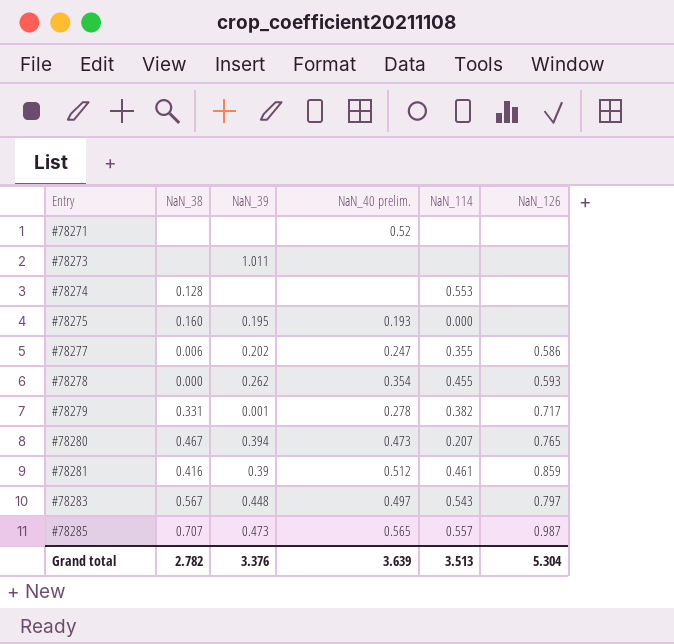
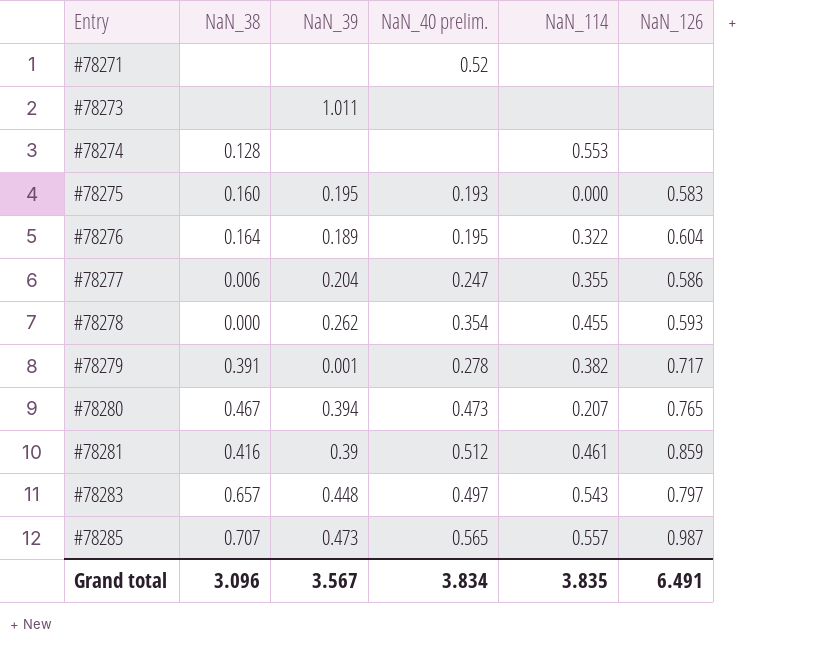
#78275 | NaN_126: none -> 0.583
row #78276: none -> 0.164 | 0.189 | 0.195 | 0.322 | 0.604
#78277 | NaN_39: 0.202 -> 0.204
#78279 | NaN_38: 0.331 -> 0.391
#78283 | NaN_38: 0.567 -> 0.657
Grand total | NaN_38: 2.782 -> 3.096
Grand total | NaN_39: 3.376 -> 3.567
Grand total | NaN_40 prelim.: 3.639 -> 3.834
Grand total | NaN_114: 3.513 -> 3.835
Grand total | NaN_126: 5.304 -> 6.491

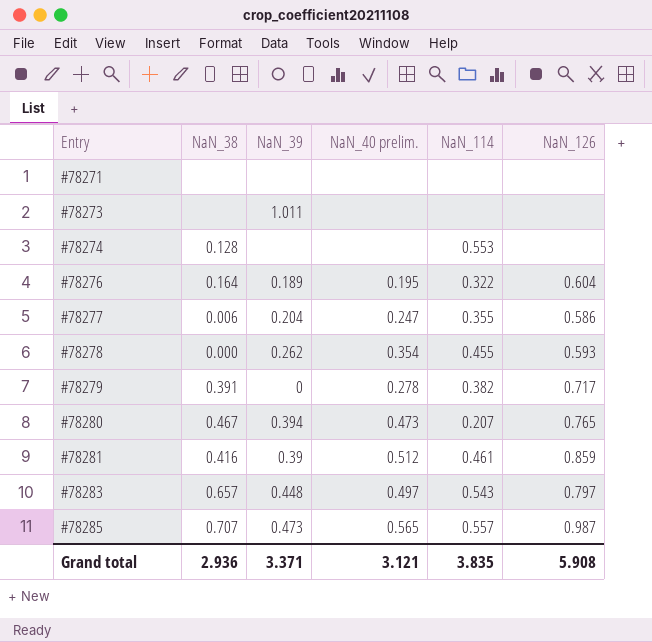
row #78275: 0.160 | 0.195 | 0.193 | 0.000 | 0.583 -> none
#78271 | NaN_40 prelim.: 0.52 -> none
#78279 | NaN_39: 0.001 -> 0
Grand total | NaN_38: 3.096 -> 2.936
Grand total | NaN_39: 3.567 -> 3.371
Grand total | NaN_40 prelim.: 3.834 -> 3.121
Grand total | NaN_126: 6.491 -> 5.908

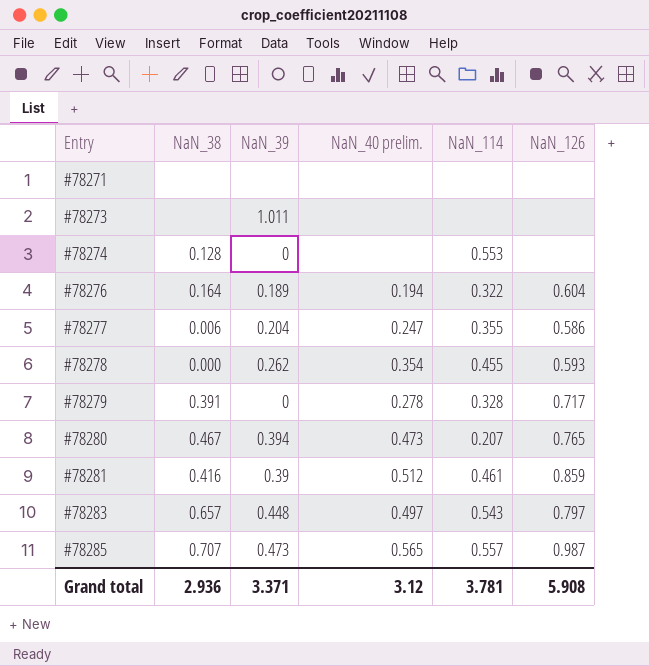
#78274 | NaN_39: none -> 0
#78276 | NaN_40 prelim.: 0.195 -> 0.194
#78279 | NaN_114: 0.382 -> 0.328
Grand total | NaN_40 prelim.: 3.121 -> 3.12
Grand total | NaN_114: 3.835 -> 3.781

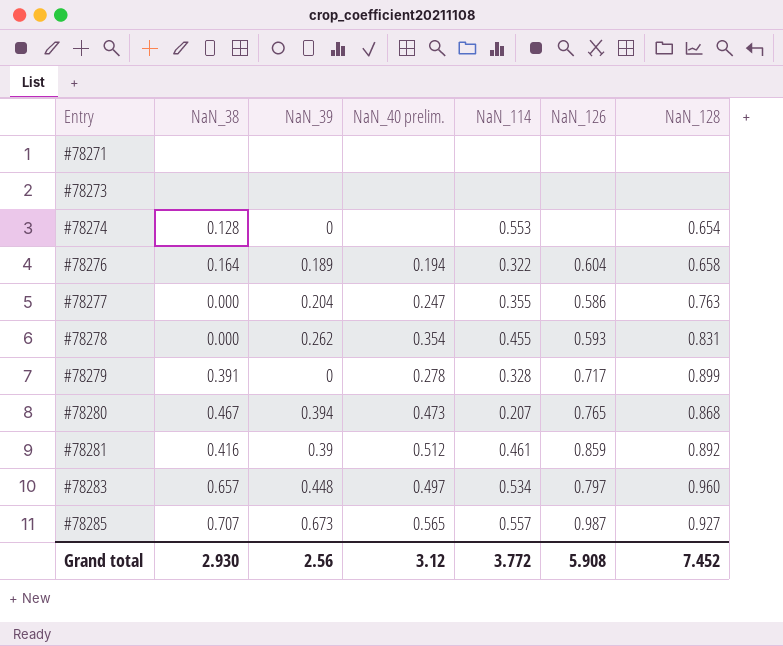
column NaN_128 | position: none -> 7
#78273 | NaN_39: 1.011 -> none
#78277 | NaN_38: 0.006 -> 0.000
#78283 | NaN_114: 0.543 -> 0.534
#78285 | NaN_39: 0.473 -> 0.673
Grand total | NaN_38: 2.936 -> 2.930
Grand total | NaN_39: 3.371 -> 2.56
Grand total | NaN_114: 3.781 -> 3.772

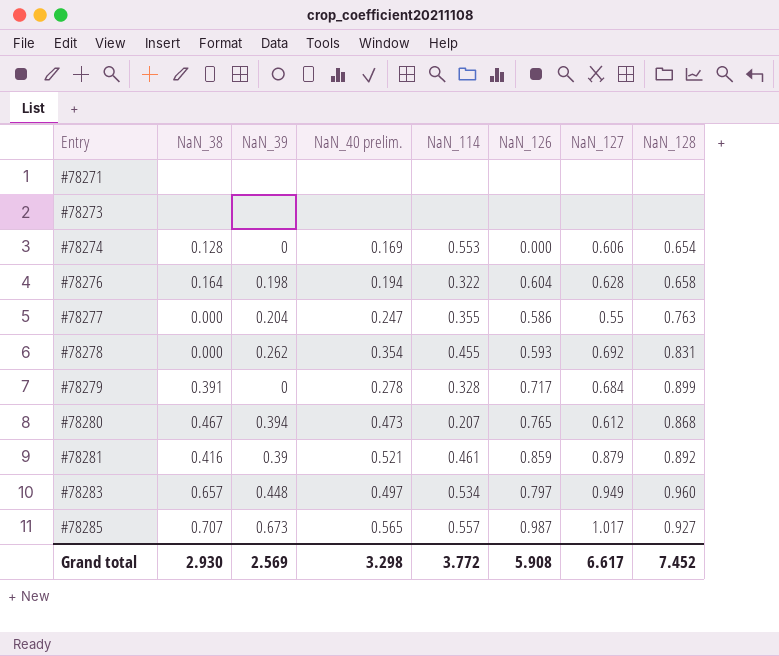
column NaN_127 | position: none -> 7
#78274 | NaN_40 prelim.: none -> 0.169
#78274 | NaN_126: none -> 0.000
#78276 | NaN_39: 0.189 -> 0.198
#78281 | NaN_40 prelim.: 0.512 -> 0.521
Grand total | NaN_39: 2.56 -> 2.569
Grand total | NaN_40 prelim.: 3.12 -> 3.298

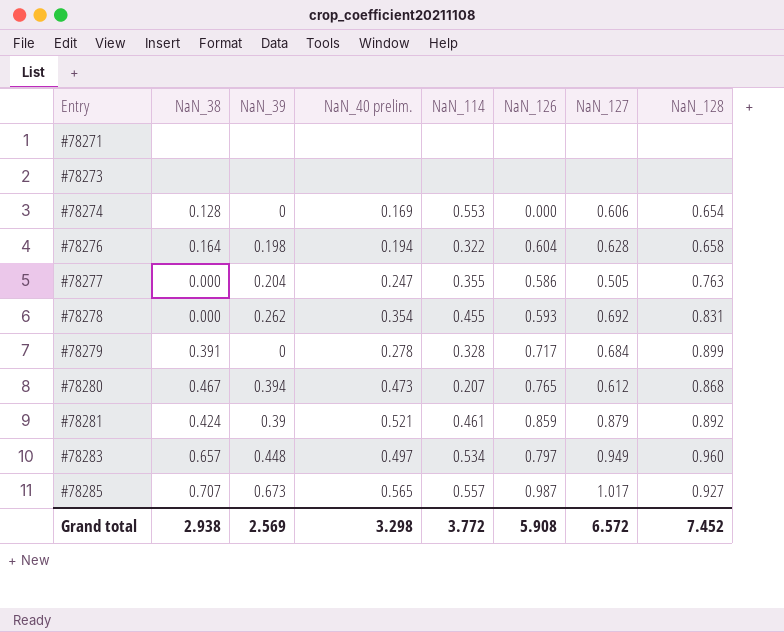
#78277 | NaN_127: 0.55 -> 0.505
#78281 | NaN_38: 0.416 -> 0.424
Grand total | NaN_38: 2.930 -> 2.938
Grand total | NaN_127: 6.617 -> 6.572

